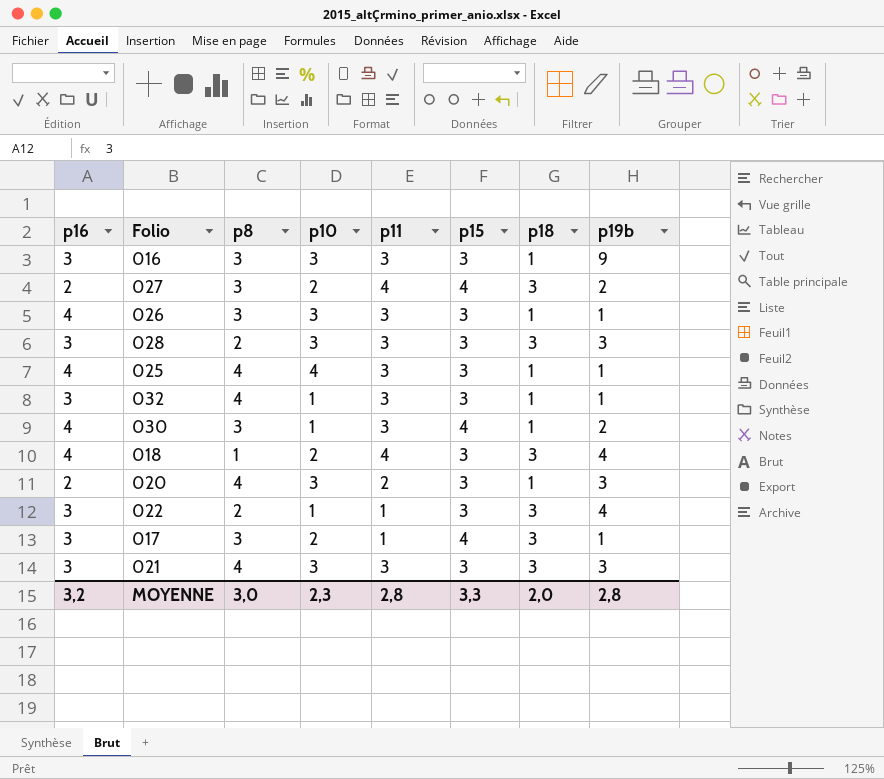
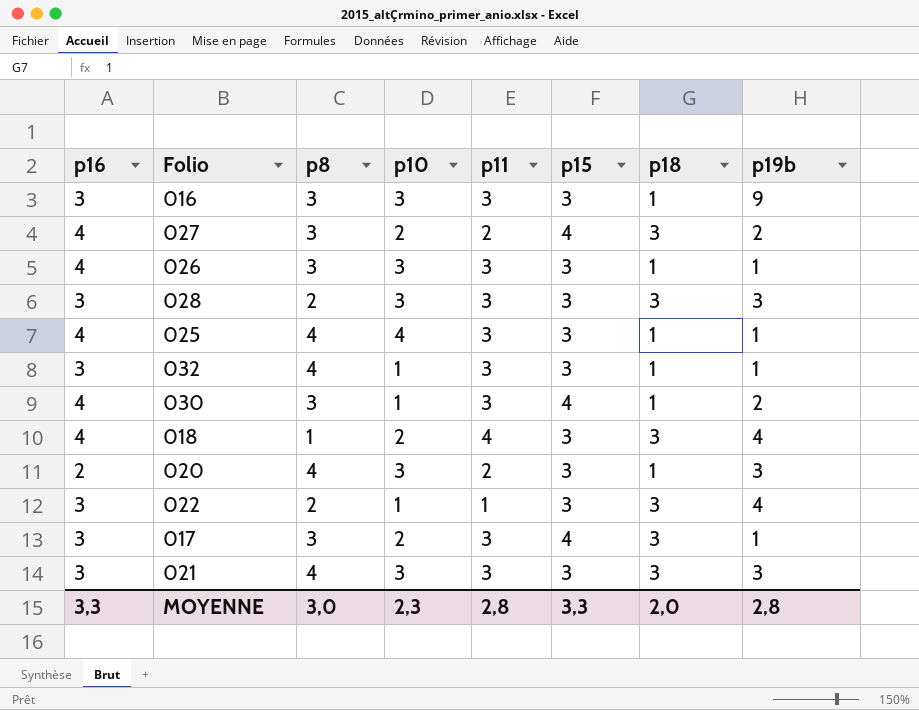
027 | p16: 2 -> 4
027 | p11: 4 -> 2
017 | p11: 1 -> 3
MOYENNE | p16: 3,2 -> 3,3

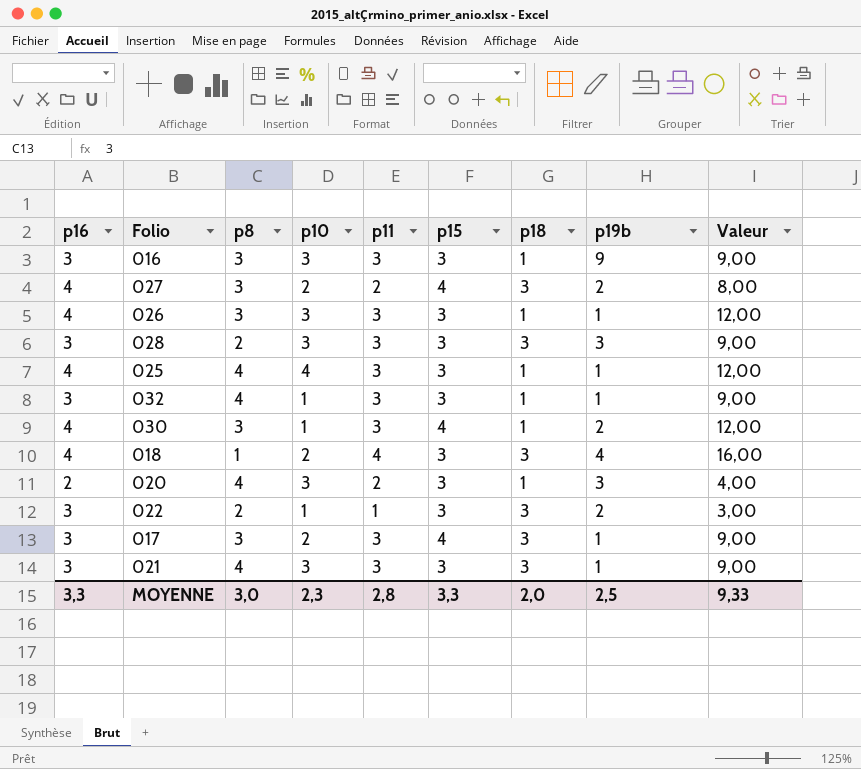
column Valeur | formula: none -> [p16] * [p11]
022 | p19b: 4 -> 2
021 | p19b: 3 -> 1
MOYENNE | p19b: 2,8 -> 2,5

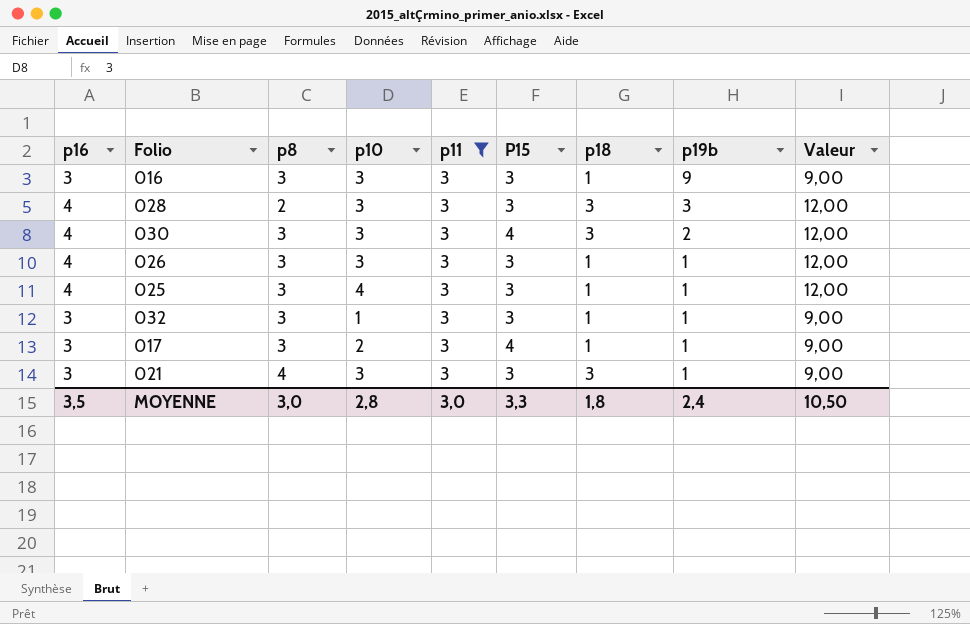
filter: none -> p11 = 3
row order: none -> p19b descending
column name: p15 -> P15
028 | p16: 3 -> 4
028 | Valeur: 9,00 -> 12,00
030 | p10: 1 -> 3
030 | p18: 1 -> 3
025 | p8: 4 -> 3
032 | p8: 4 -> 3
017 | p18: 3 -> 1
MOYENNE | p16: 3,3 -> 3,5
MOYENNE | p10: 2,3 -> 2,8
MOYENNE | p11: 2,8 -> 3,0
MOYENNE | p18: 2,0 -> 1,8
MOYENNE | p19b: 2,5 -> 2,4
MOYENNE | Valeur: 9,33 -> 10,50

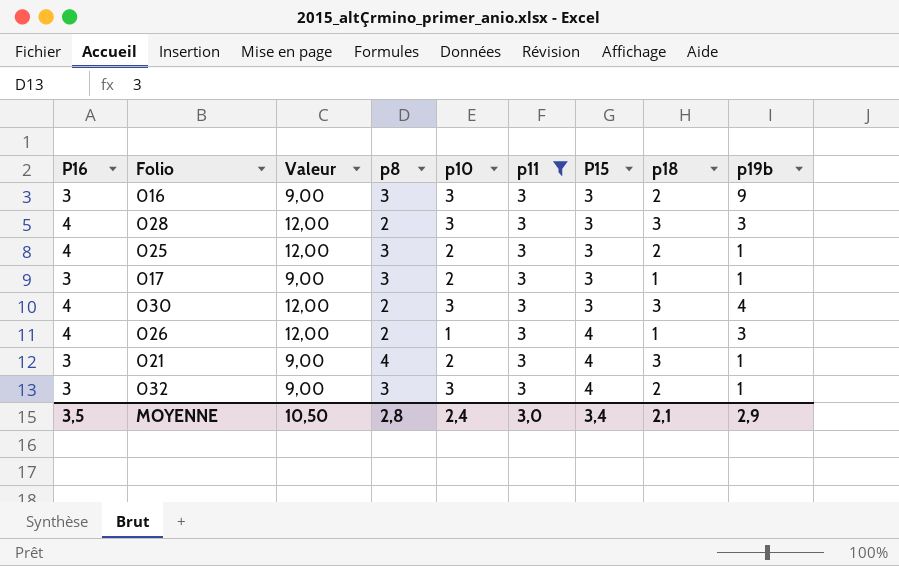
row order: p19b descending -> P15 ascending
column name: p16 -> P16
column Valeur | position: 9 -> 3
016 | p18: 1 -> 2
025 | p10: 4 -> 2
025 | p18: 1 -> 2
017 | P15: 4 -> 3
030 | p8: 3 -> 2
030 | P15: 4 -> 3
030 | p19b: 2 -> 4
026 | p8: 3 -> 2
026 | p10: 3 -> 1
026 | P15: 3 -> 4
026 | p19b: 1 -> 3
021 | p10: 3 -> 2
021 | P15: 3 -> 4
032 | p10: 1 -> 3
032 | P15: 3 -> 4
032 | p18: 1 -> 2
MOYENNE | p8: 3,0 -> 2,8
MOYENNE | p10: 2,8 -> 2,4
MOYENNE | P15: 3,3 -> 3,4
MOYENNE | p18: 1,8 -> 2,1
MOYENNE | p19b: 2,4 -> 2,9

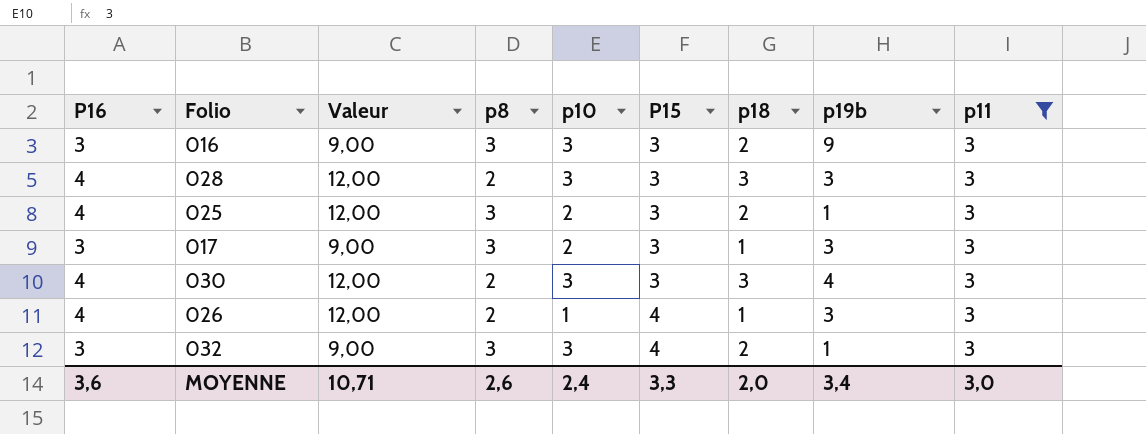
column p11 | position: 6 -> 9
row 021: 3 | 9,00 | 4 | 2 | 3 | 4 | 3 | 1 -> none
017 | p19b: 1 -> 3
MOYENNE | P16: 3,5 -> 3,6
MOYENNE | Valeur: 10,50 -> 10,71
MOYENNE | p8: 2,8 -> 2,6
MOYENNE | P15: 3,4 -> 3,3
MOYENNE | p18: 2,1 -> 2,0
MOYENNE | p19b: 2,9 -> 3,4

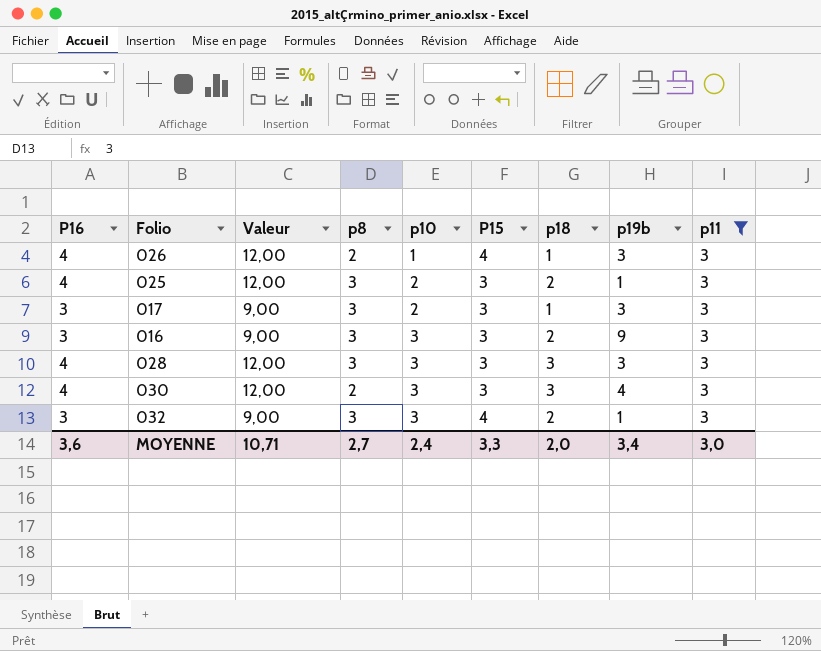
row order: P15 ascending -> p10 ascending
028 | p8: 2 -> 3
MOYENNE | p8: 2,6 -> 2,7

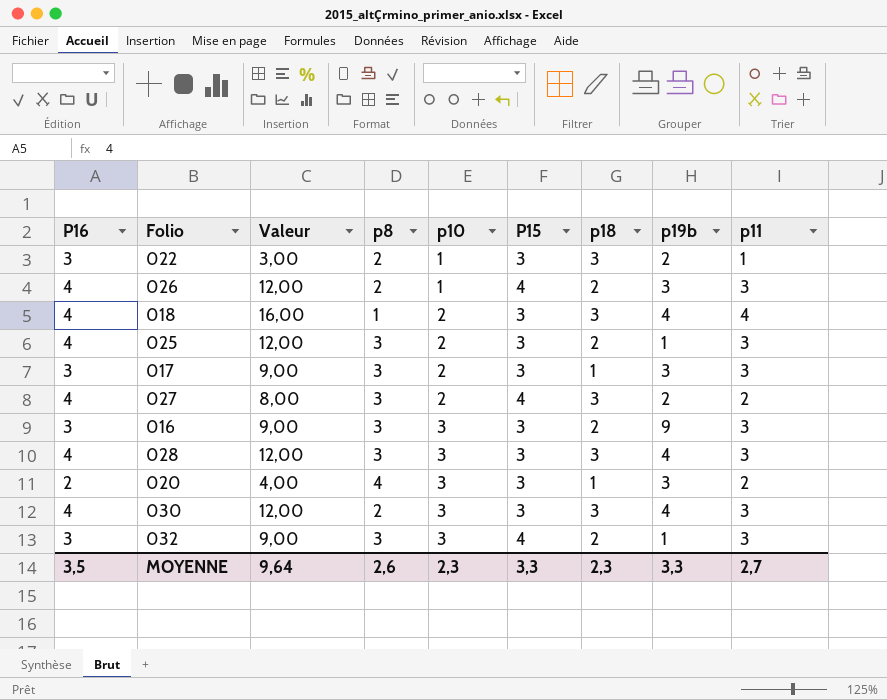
filter: p11 = 3 -> none
026 | p18: 1 -> 2
028 | p19b: 3 -> 4
MOYENNE | P16: 3,6 -> 3,5
MOYENNE | Valeur: 10,71 -> 9,64
MOYENNE | p8: 2,7 -> 2,6
MOYENNE | p10: 2,4 -> 2,3
MOYENNE | p18: 2,0 -> 2,3
MOYENNE | p19b: 3,4 -> 3,3
MOYENNE | p11: 3,0 -> 2,7

